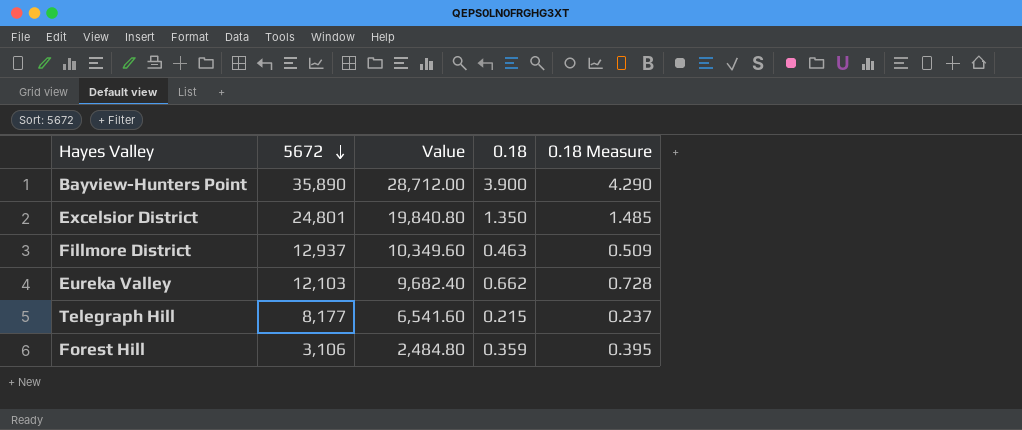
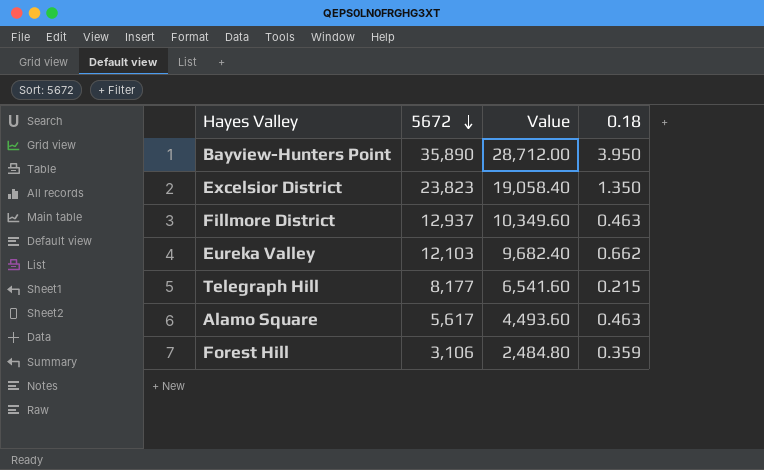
column 0.18 Measure | formula: [0.18] * 1.1 -> none
Bayview-Hunters Point | 0.18: 3.900 -> 3.950
Excelsior District | 5672: 24,801 -> 23,823
Excelsior District | Value: 19,840.80 -> 19,058.40
row Alamo Square: none -> 5,617 | 4,493.60 | 0.463

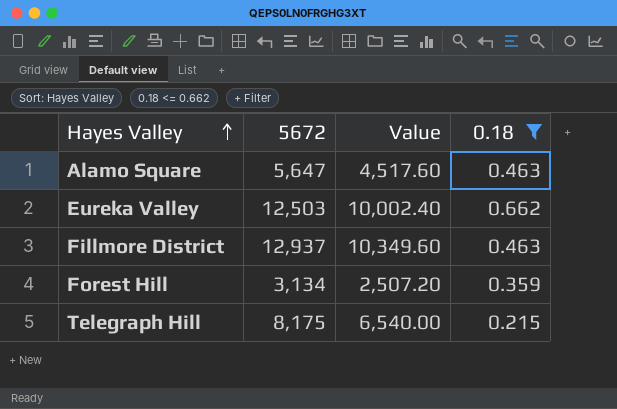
filter: none -> 0.18 <= 0.662
row order: 5672 descending -> Hayes Valley ascending
Alamo Square | 5672: 5,617 -> 5,647
Alamo Square | Value: 4,493.60 -> 4,517.60
Eureka Valley | 5672: 12,103 -> 12,503
Eureka Valley | Value: 9,682.40 -> 10,002.40
Forest Hill | 5672: 3,106 -> 3,134
Forest Hill | Value: 2,484.80 -> 2,507.20
Telegraph Hill | 5672: 8,177 -> 8,175
Telegraph Hill | Value: 6,541.60 -> 6,540.00

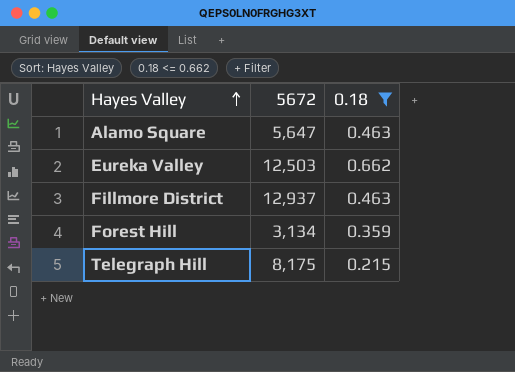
column Value | formula: [5672] * 0.8 -> none

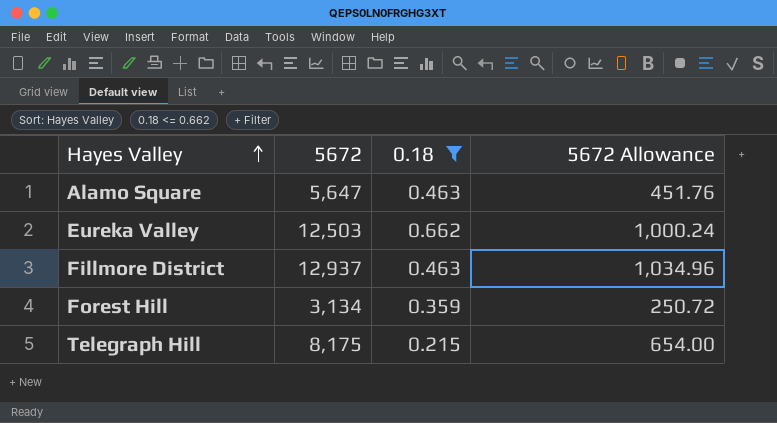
column 5672 Allowance | formula: none -> [5672] * 0.08

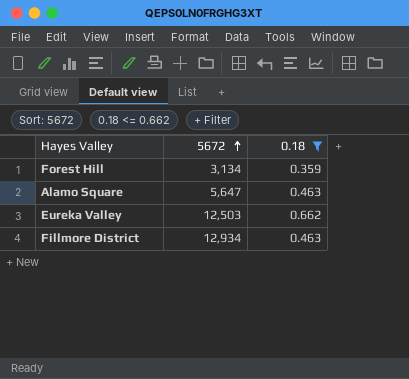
row order: Hayes Valley ascending -> 5672 ascending
column 5672 Allowance | formula: [5672] * 0.08 -> none
row Telegraph Hill: 8,175 | 0.215 | 654.00 -> none
Fillmore District | 5672: 12,937 -> 12,934

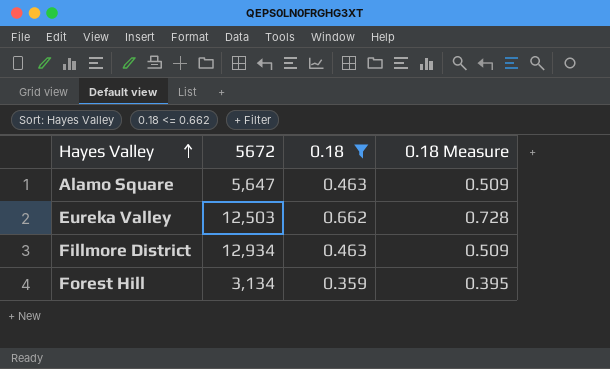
row order: 5672 ascending -> Hayes Valley ascending
column 0.18 Measure | formula: none -> [0.18] * 1.1

